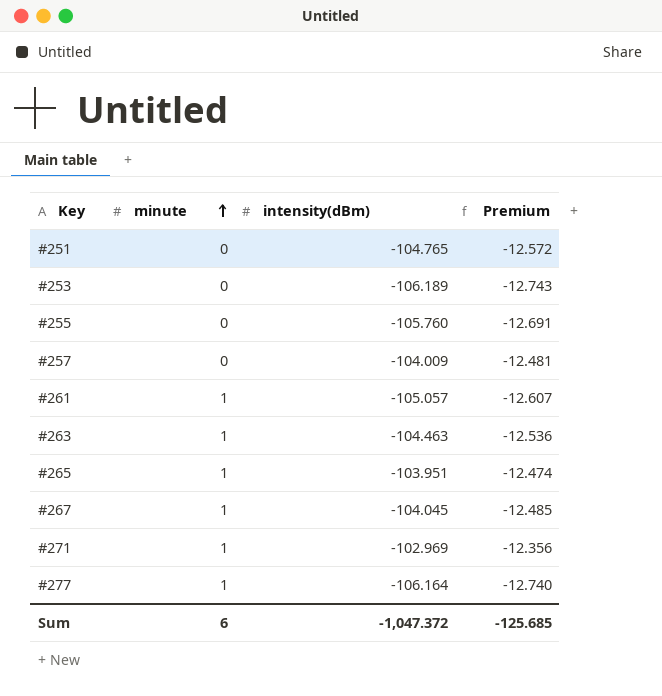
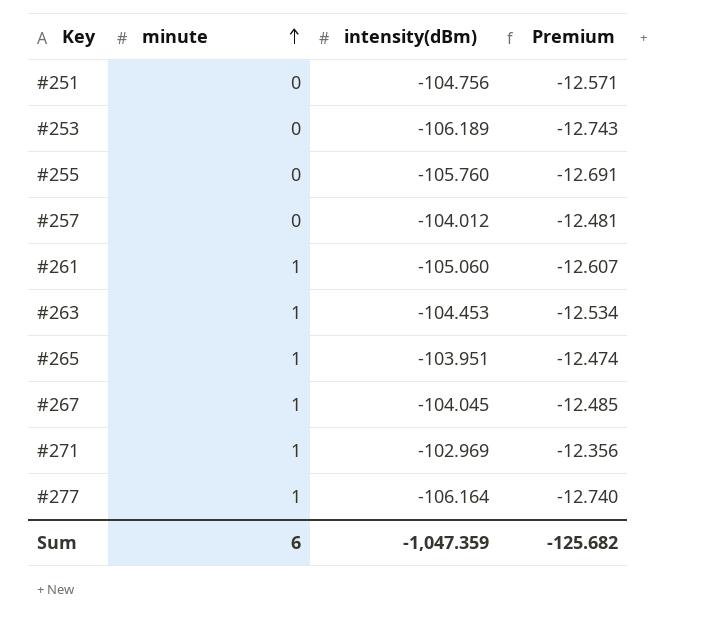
#251 | intensity(dBm): -104.765 -> -104.756
#251 | Premium: -12.572 -> -12.571
#257 | intensity(dBm): -104.009 -> -104.012
#261 | intensity(dBm): -105.057 -> -105.060
#263 | intensity(dBm): -104.463 -> -104.453
#263 | Premium: -12.536 -> -12.534
Sum | intensity(dBm): -1,047.372 -> -1,047.359
Sum | Premium: -125.685 -> -125.682

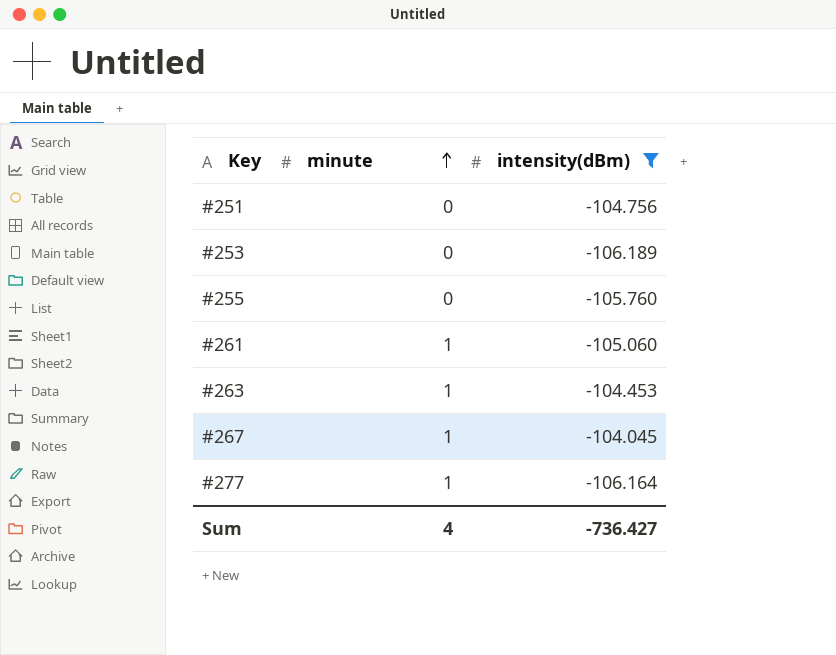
filter: none -> intensity(dBm) <= -104.045
column Premium | formula: [intensity(dBm)] * 0.12 -> none
Sum | minute: 6 -> 4
Sum | intensity(dBm): -1,047.359 -> -736.427

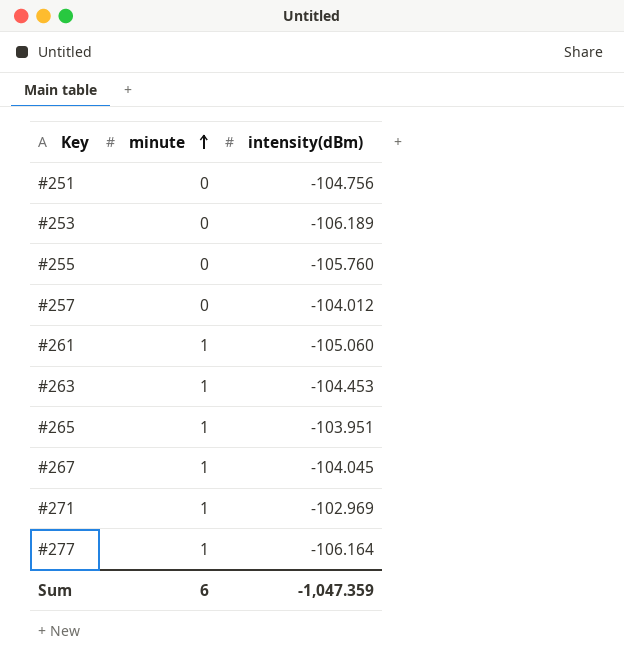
filter: intensity(dBm) <= -104.045 -> none
Sum | minute: 4 -> 6
Sum | intensity(dBm): -736.427 -> -1,047.359

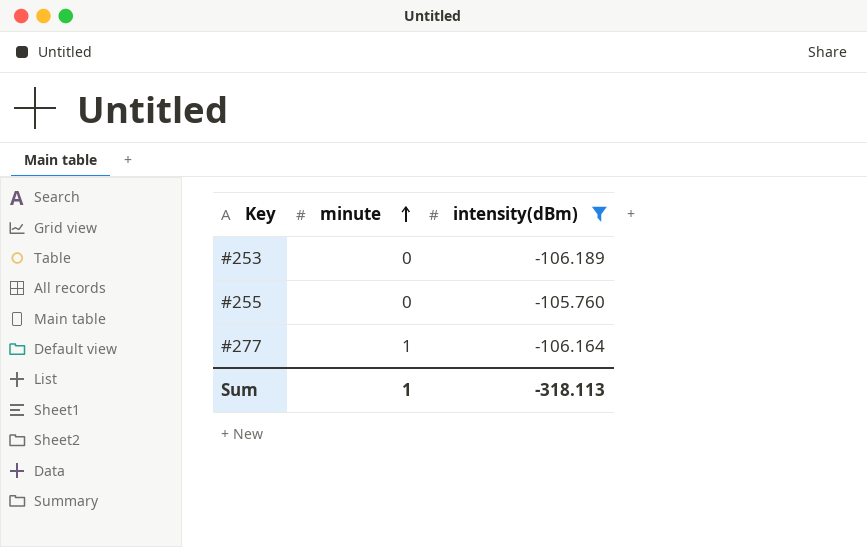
filter: none -> intensity(dBm) <= -105.760
Sum | minute: 6 -> 1
Sum | intensity(dBm): -1,047.359 -> -318.113

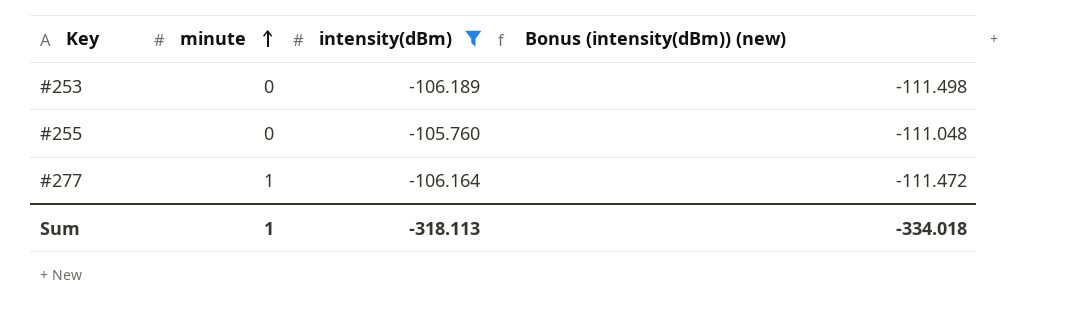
column Bonus (intensity(dBm)) (new) | formula: none -> [intensity(dBm)] * 1.05

